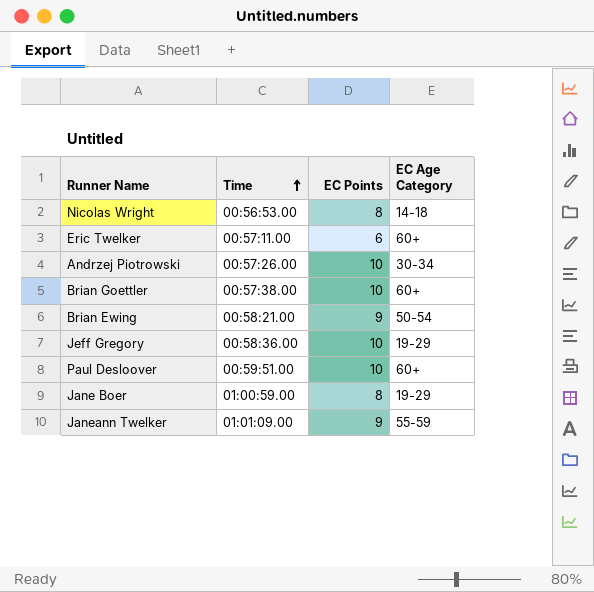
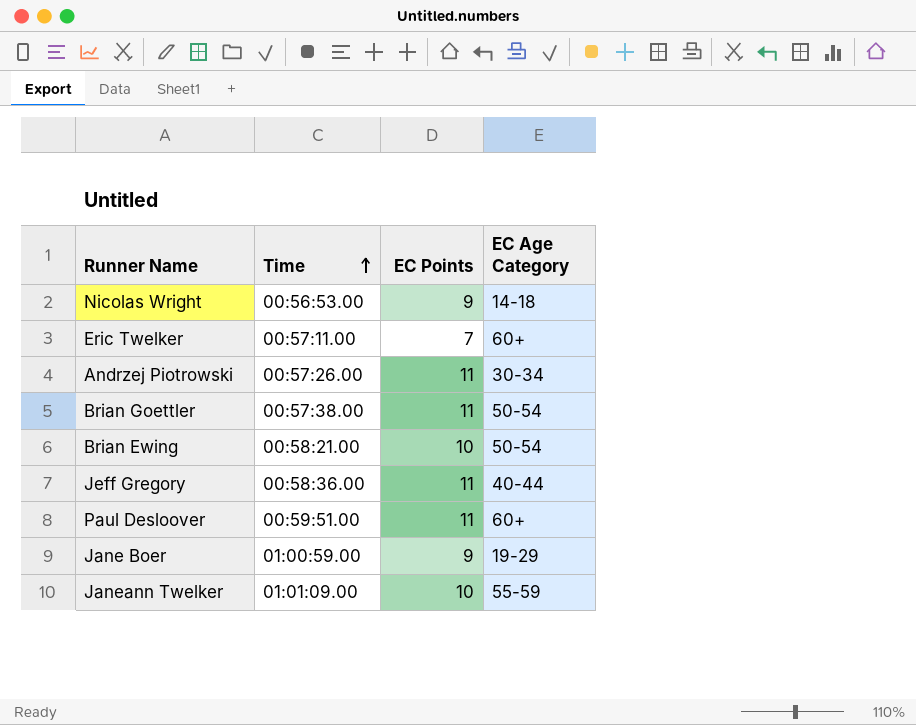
Nicolas Wright | EC Points: 8 -> 9
Eric Twelker | EC Points: 6 -> 7
Andrzej Piotrowski | EC Points: 10 -> 11
Brian Goettler | EC Points: 10 -> 11
Brian Goettler | EC Age Category: 60+ -> 50-54
Brian Ewing | EC Points: 9 -> 10
Jeff Gregory | EC Points: 10 -> 11
Jeff Gregory | EC Age Category: 19-29 -> 40-44
Paul Desloover | EC Points: 10 -> 11
Jane Boer | EC Points: 8 -> 9
Janeann Twelker | EC Points: 9 -> 10

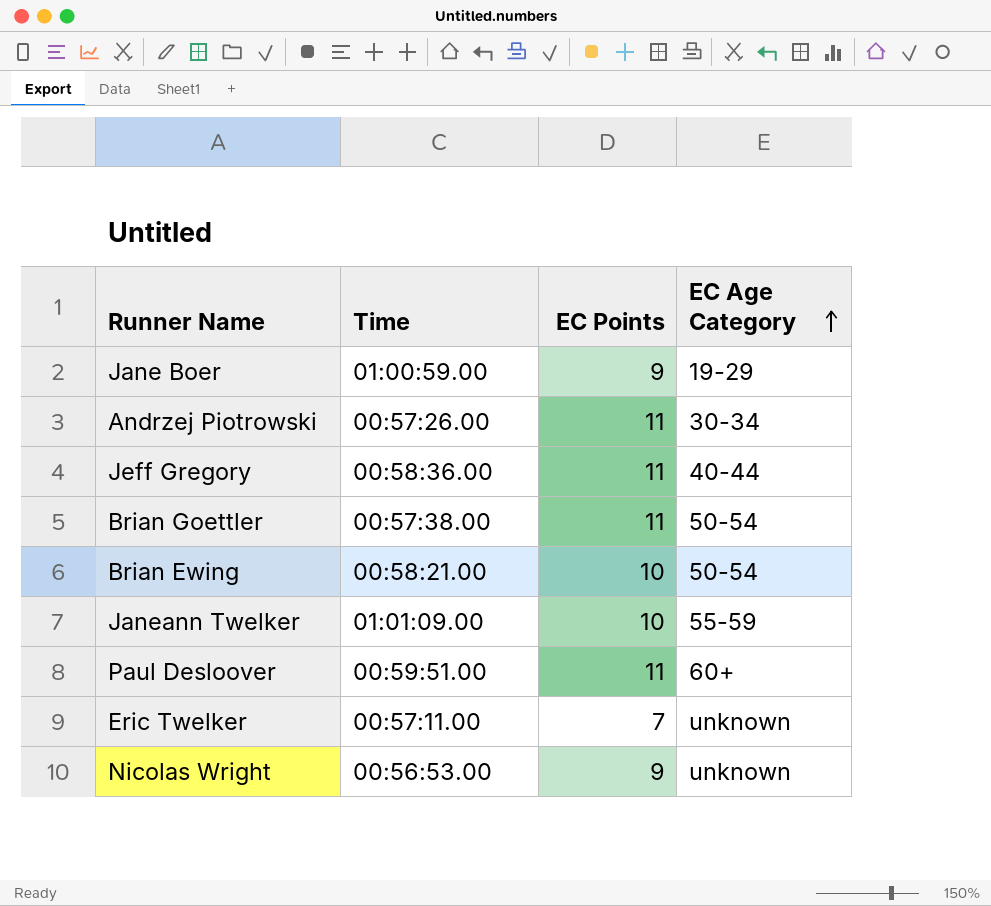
row order: Time ascending -> EC Age Category ascending
Eric Twelker | EC Age Category: 60+ -> unknown
Nicolas Wright | EC Age Category: 14-18 -> unknown

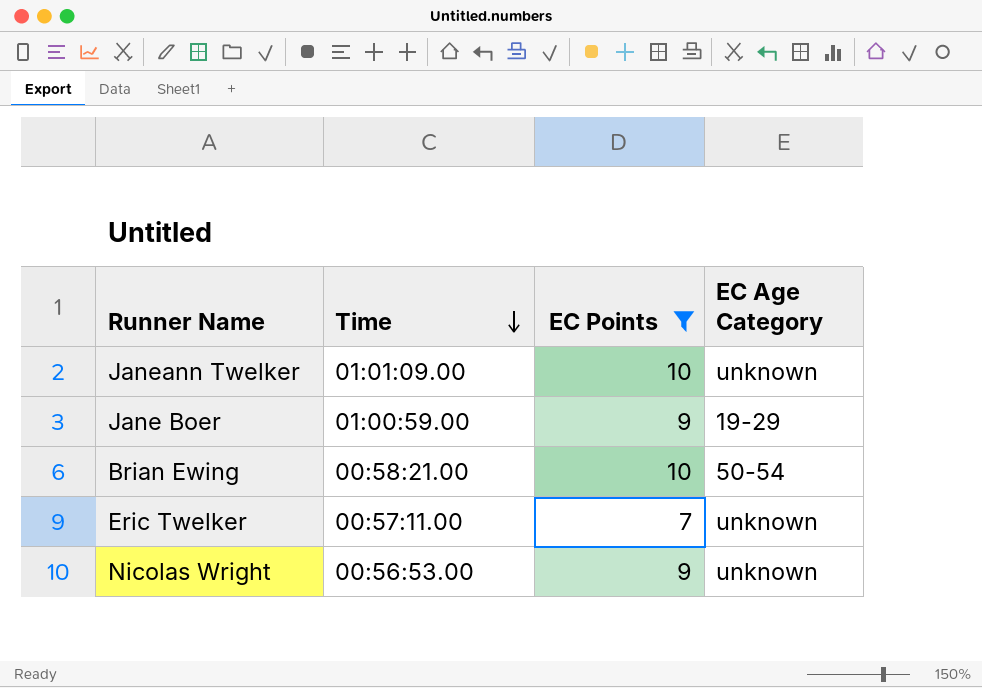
filter: none -> EC Points != 11
row order: EC Age Category ascending -> Time descending
Janeann Twelker | EC Age Category: 55-59 -> unknown

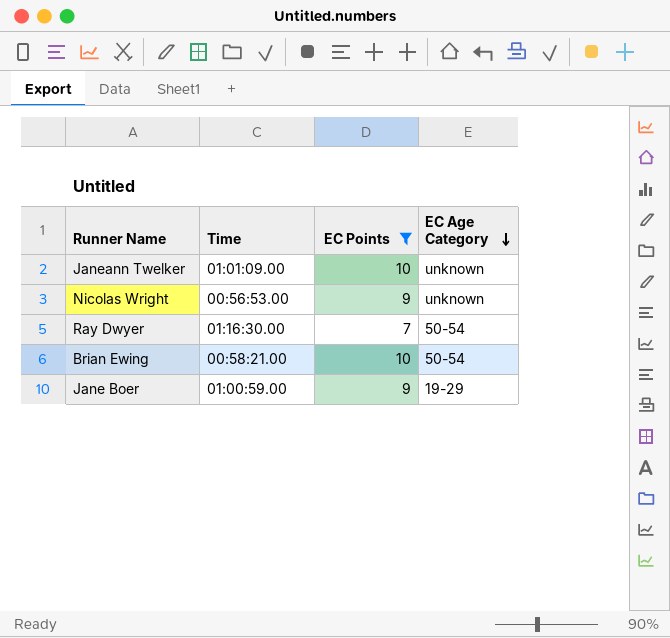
row order: Time descending -> EC Age Category descending
row Eric Twelker: 00:57:11.00 | 7 | unknown -> none
row Ray Dwyer: none -> 01:16:30.00 | 7 | 50-54

